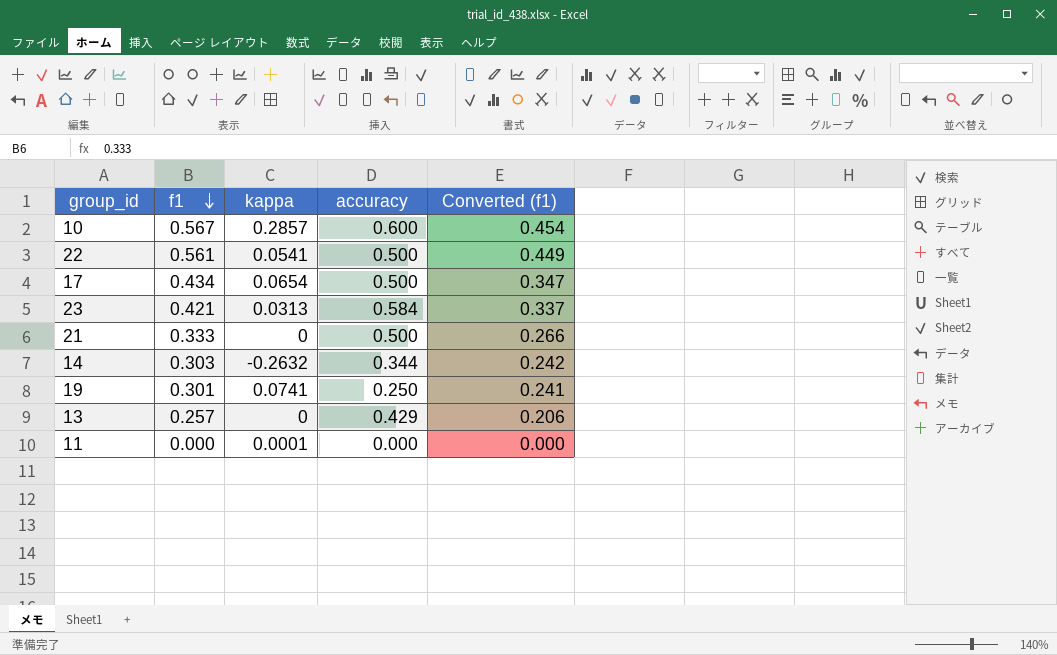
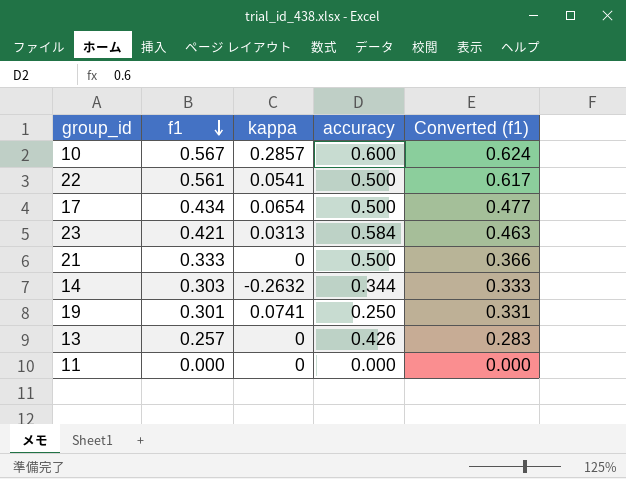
column Converted (f1) | formula: [f1] * 0.8 -> [f1] * 1.1
13 | accuracy: 0.429 -> 0.426
11 | kappa: 0.0001 -> 0

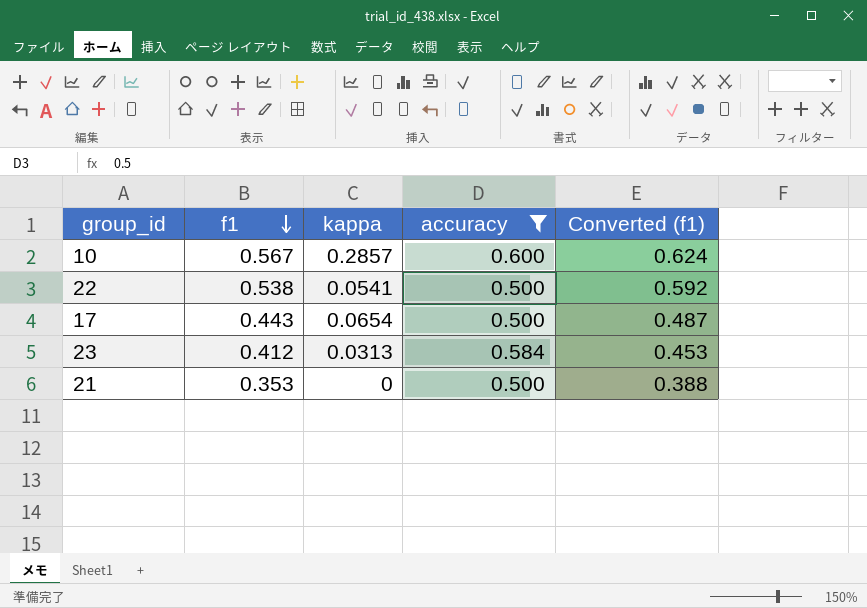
filter: none -> accuracy >= 0.500
22 | f1: 0.561 -> 0.538
22 | Converted (f1): 0.617 -> 0.592
17 | f1: 0.434 -> 0.443
17 | Converted (f1): 0.477 -> 0.487
23 | f1: 0.421 -> 0.412
23 | Converted (f1): 0.463 -> 0.453
21 | f1: 0.333 -> 0.353
21 | Converted (f1): 0.366 -> 0.388

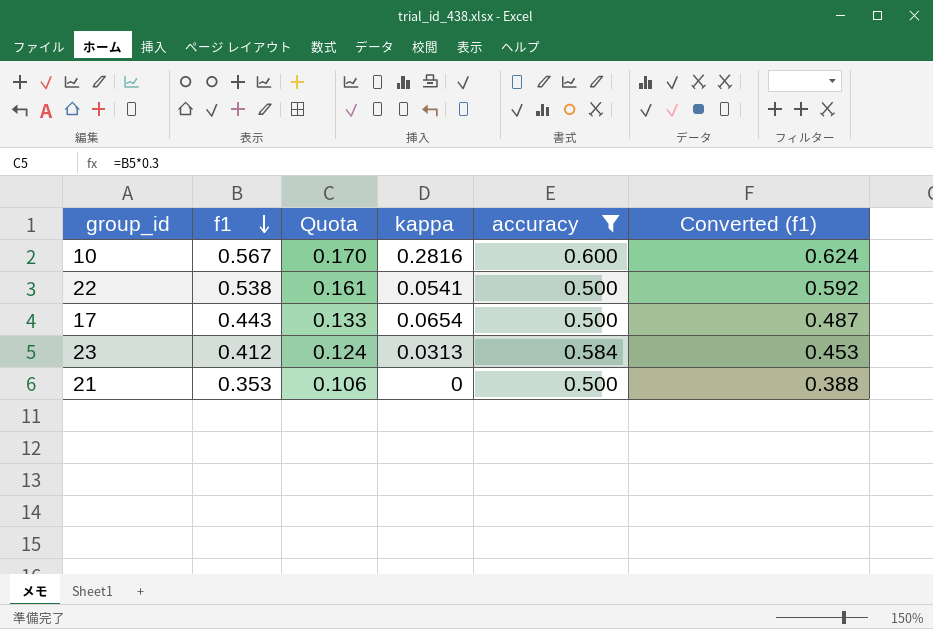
column Quota | formula: none -> [f1] * 0.3
10 | kappa: 0.2857 -> 0.2816

